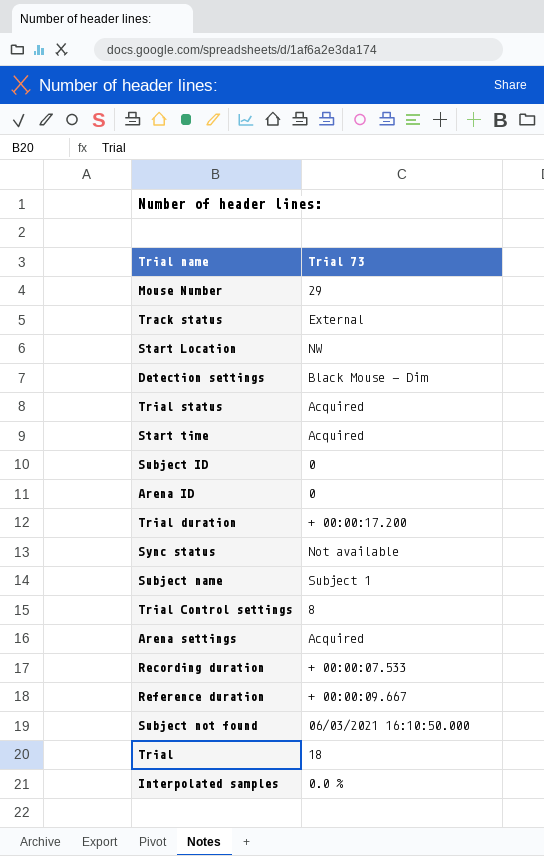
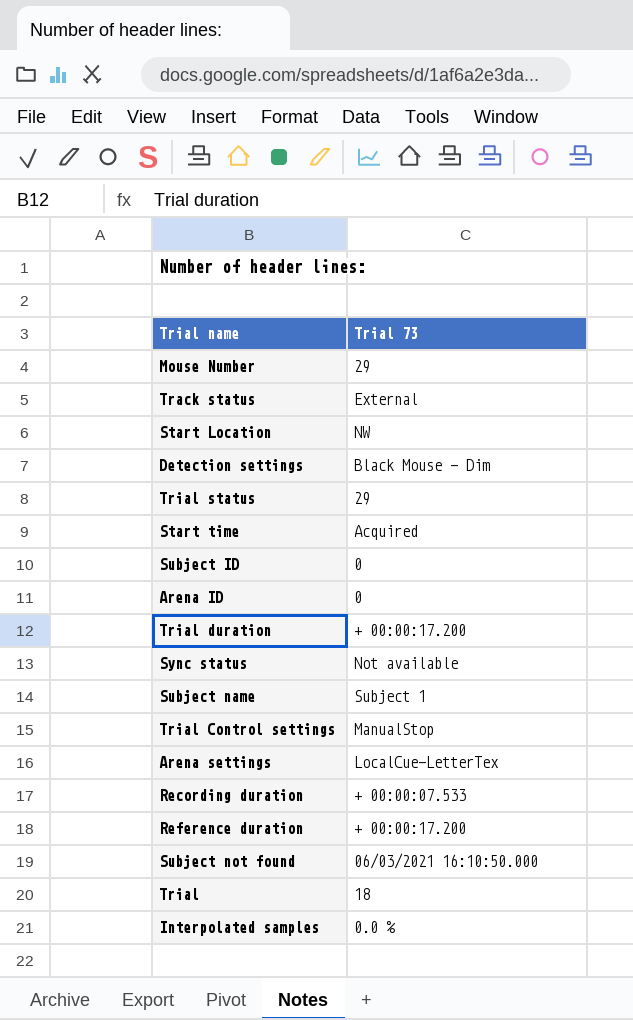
Trial status | Trial 73: Acquired -> 29
Trial Control settings | Trial 73: 8 -> ManualStop
Arena settings | Trial 73: Acquired -> LocalCue-LetterTex
Reference duration | Trial 73: + 00:00:09.667 -> + 00:00:17.200

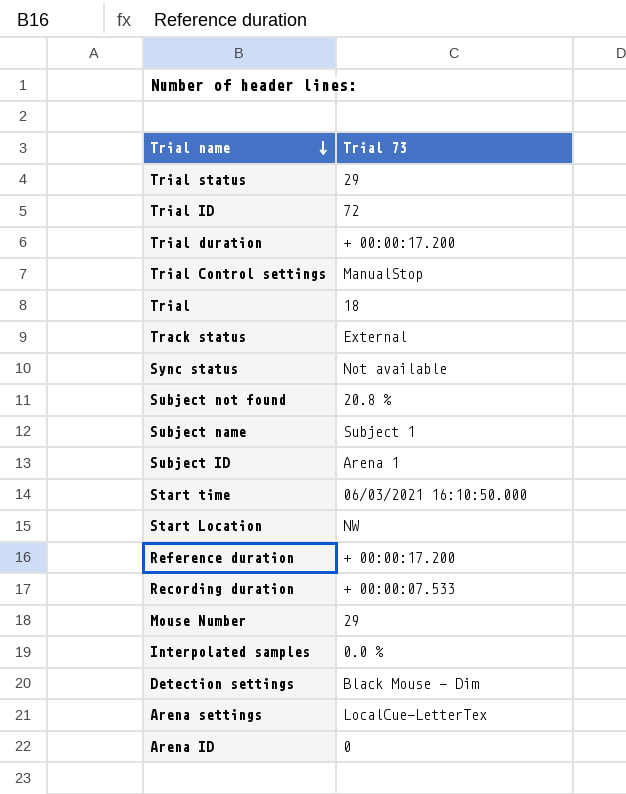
row order: none -> Trial name descending
row Trial ID: none -> 72
Subject not found | Trial 73: 06/03/2021 16:10:50.000 -> 20.8 %
Subject ID | Trial 73: 0 -> Arena 1
Start time | Trial 73: Acquired -> 06/03/2021 16:10:50.000

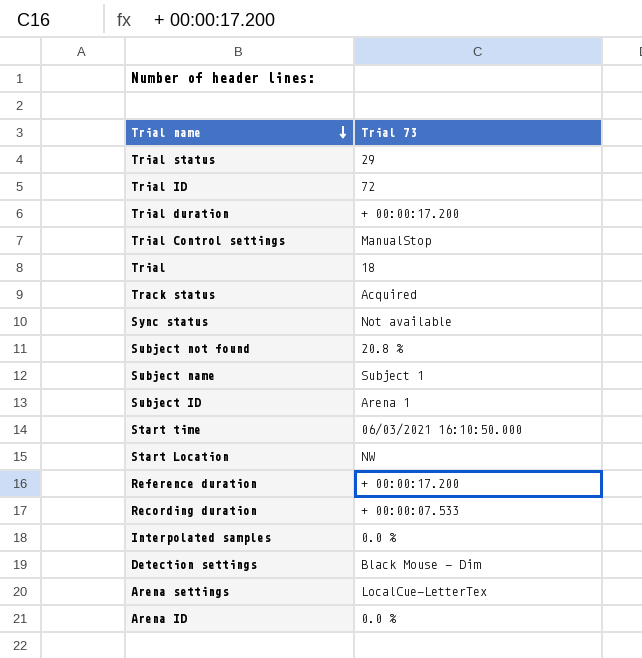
row Mouse Number: 29 -> none
Track status | Trial 73: External -> Acquired
Arena ID | Trial 73: 0 -> 0.0 %

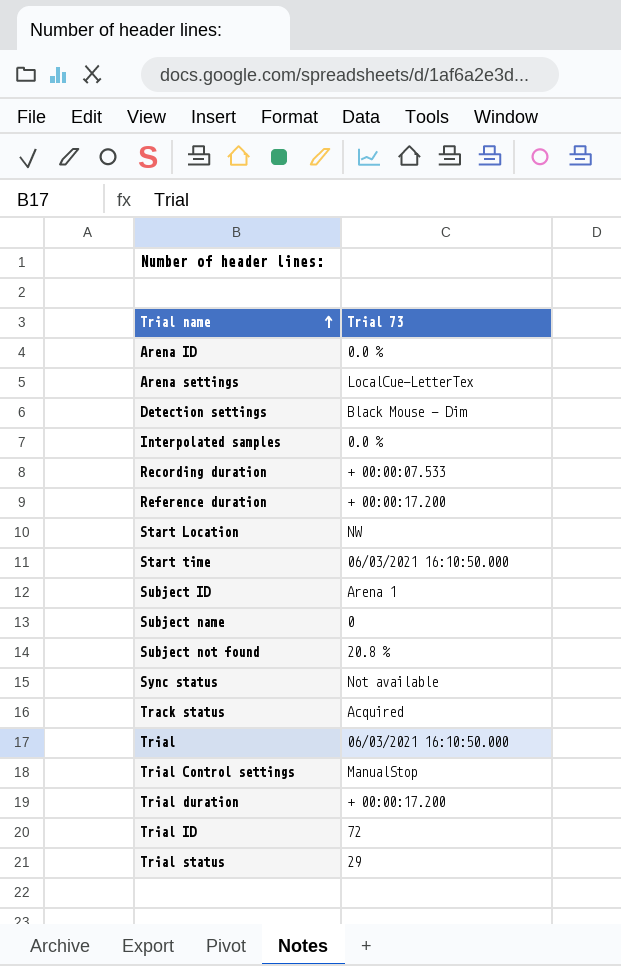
row order: Trial name descending -> Trial name ascending
Subject name | Trial 73: Subject 1 -> 0
Trial | Trial 73: 18 -> 06/03/2021 16:10:50.000

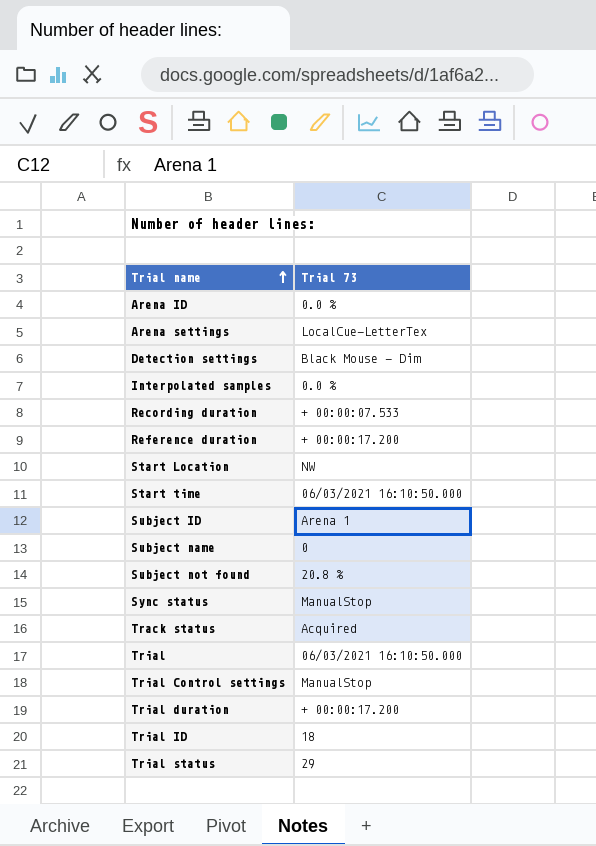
Sync status | Trial 73: Not available -> ManualStop
Trial ID | Trial 73: 72 -> 18

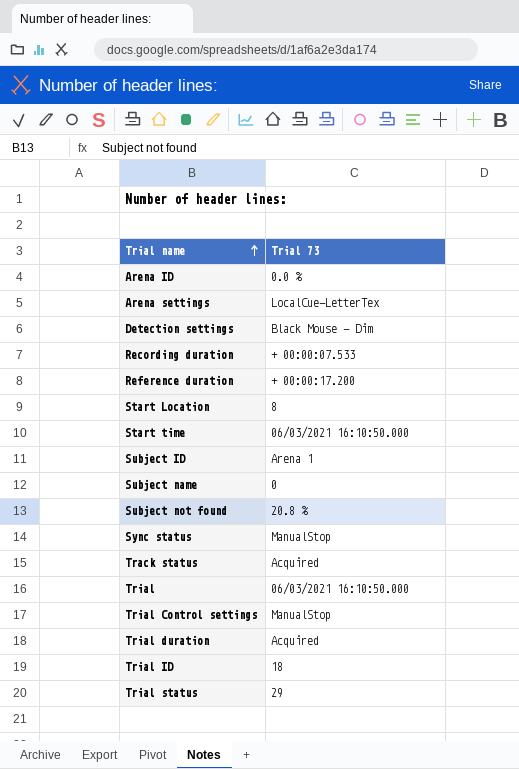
row Interpolated samples: 0.0 % -> none
Start Location | Trial 73: NW -> 8
Trial duration | Trial 73: + 00:00:17.200 -> Acquired

